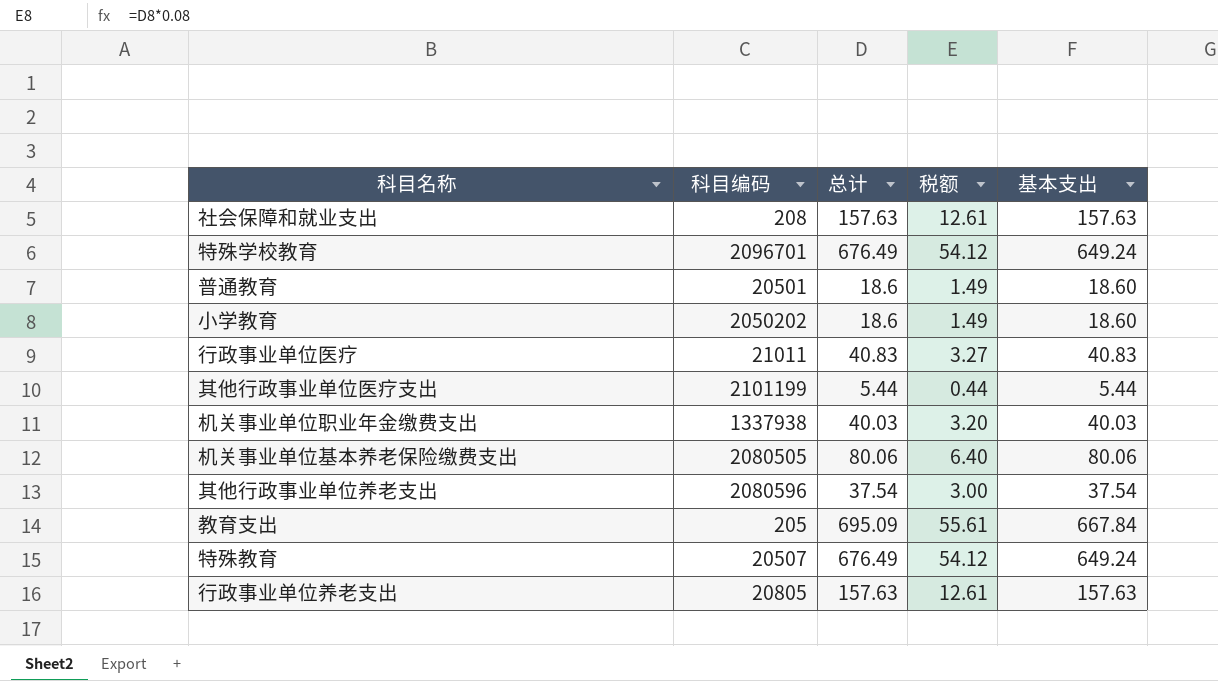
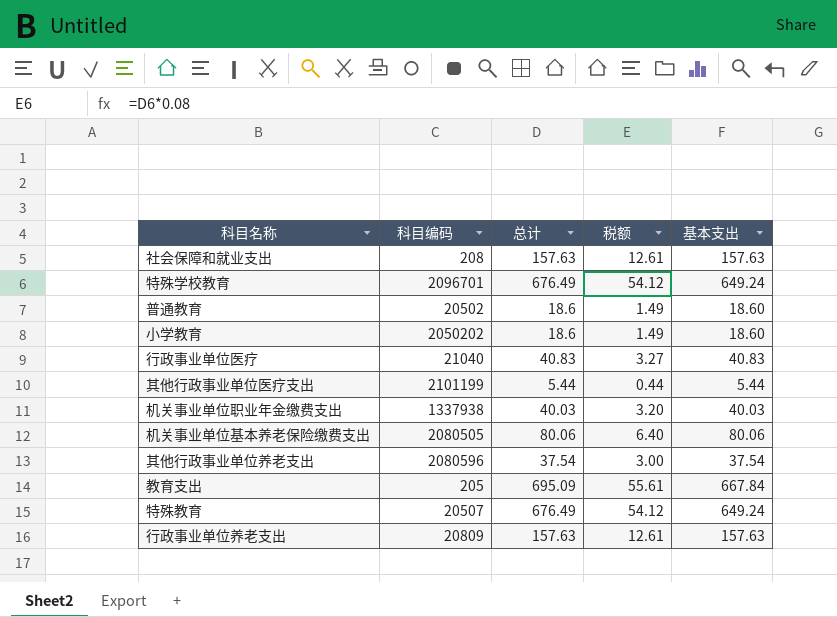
普通教育 | 科目编码: 20501 -> 20502
行政事业单位医疗 | 科目编码: 21011 -> 21040
行政事业单位养老支出 | 科目编码: 20805 -> 20809

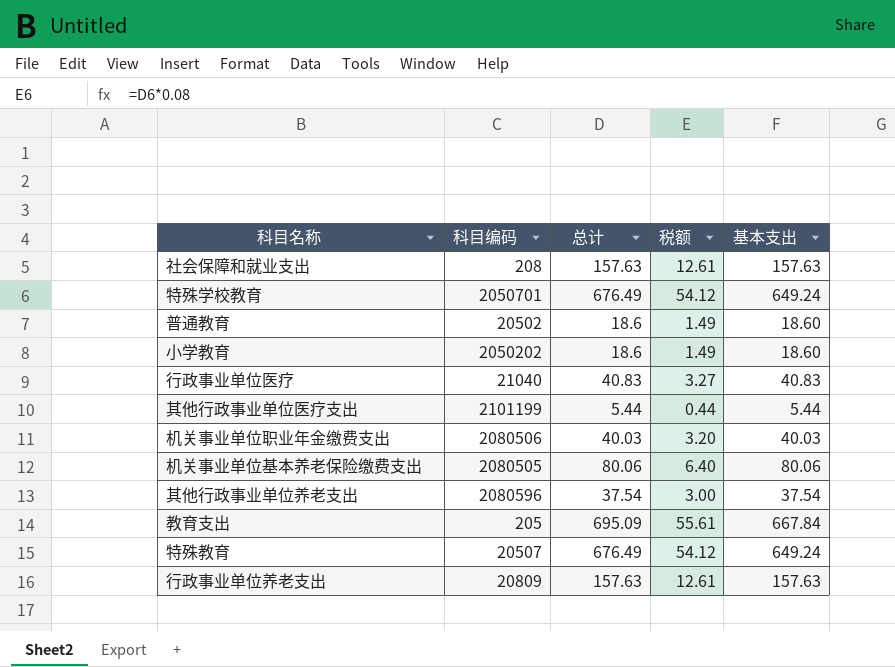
特殊学校教育 | 科目编码: 2096701 -> 2050701
机关事业单位职业年金缴费支出 | 科目编码: 1337938 -> 2080506

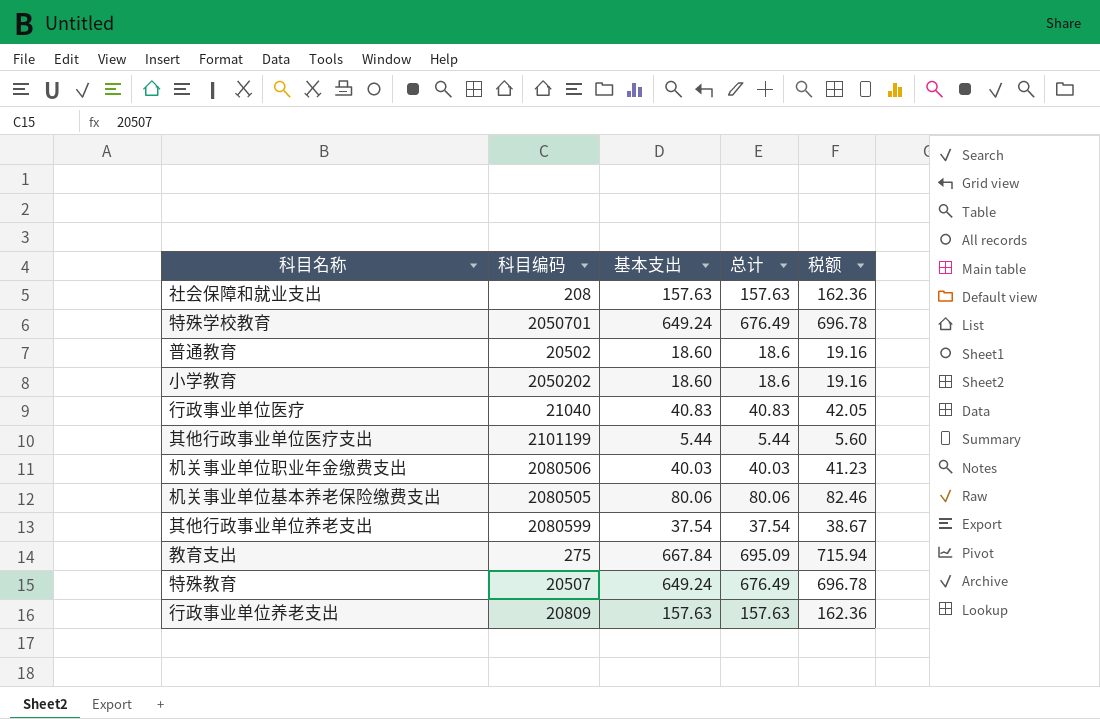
column 基本支出 | position: 5 -> 3
column 税额 | formula: [总计] * 0.08 -> [总计] * 1.03
其他行政事业单位养老支出 | 科目编码: 2080596 -> 2080599
教育支出 | 科目编码: 205 -> 275

